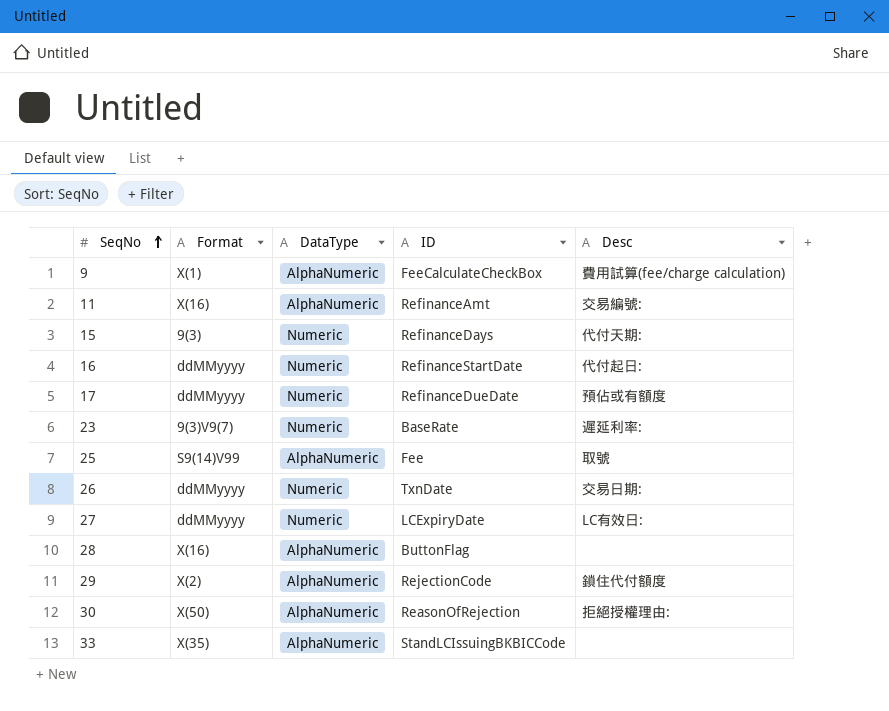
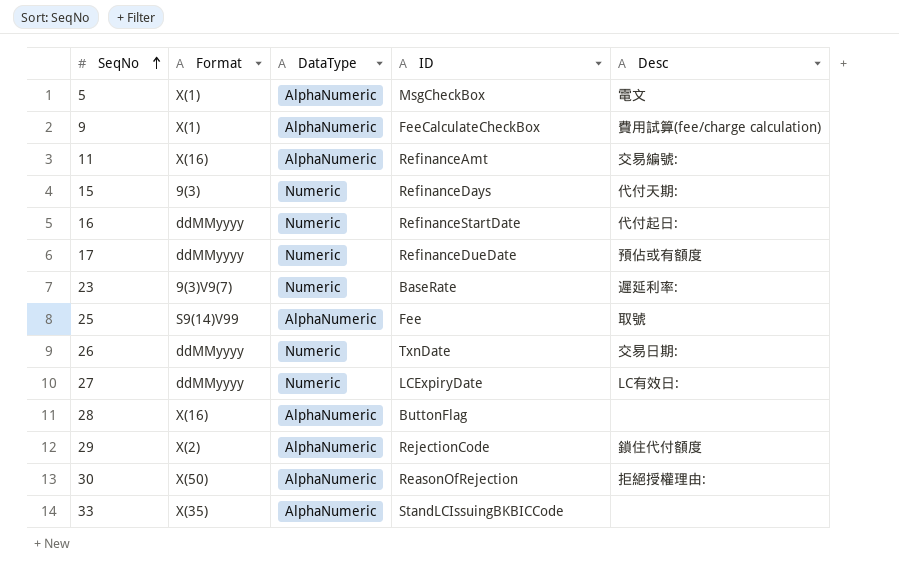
row 5: none -> X(1) | AlphaNumeric | MsgCheckBox | 電文

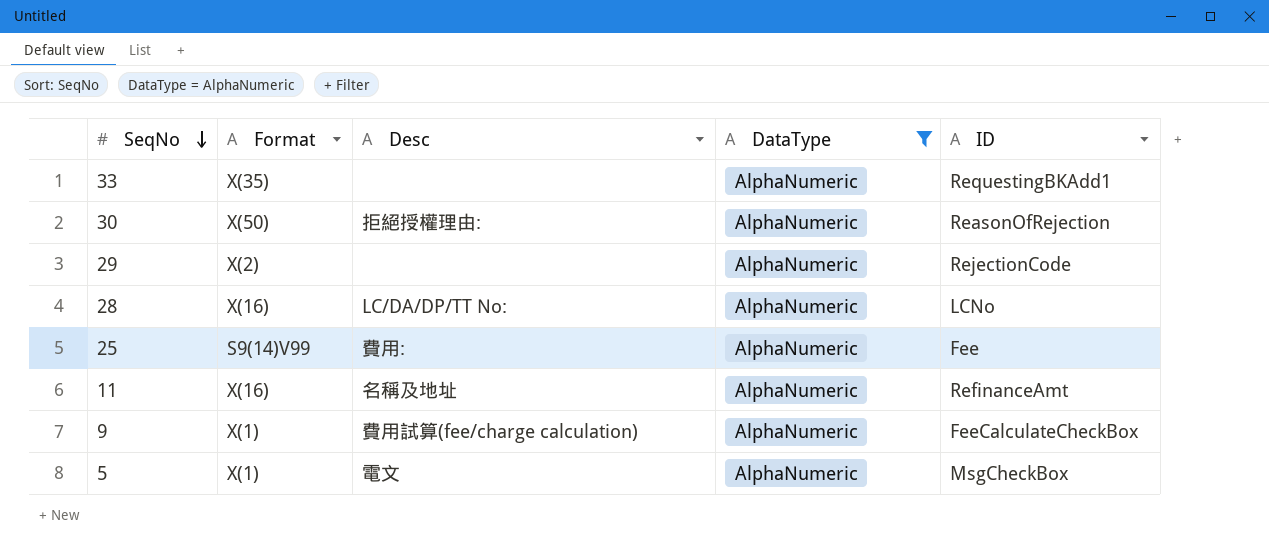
filter: none -> DataType = AlphaNumeric
row order: SeqNo ascending -> SeqNo descending
column Desc | position: 5 -> 3
33 | ID: StandLCIssuingBKBICCode -> RequestingBKAdd1
29 | Desc: 鎖住代付額度 -> none
28 | Desc: none -> LC/DA/DP/TT No:
28 | ID: ButtonFlag -> LCNo
25 | Desc: 取號 -> 費用:
11 | Desc: 交易編號: -> 名稱及地址

